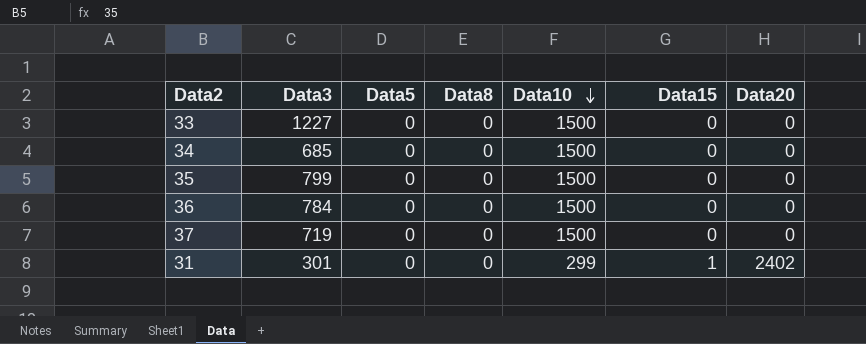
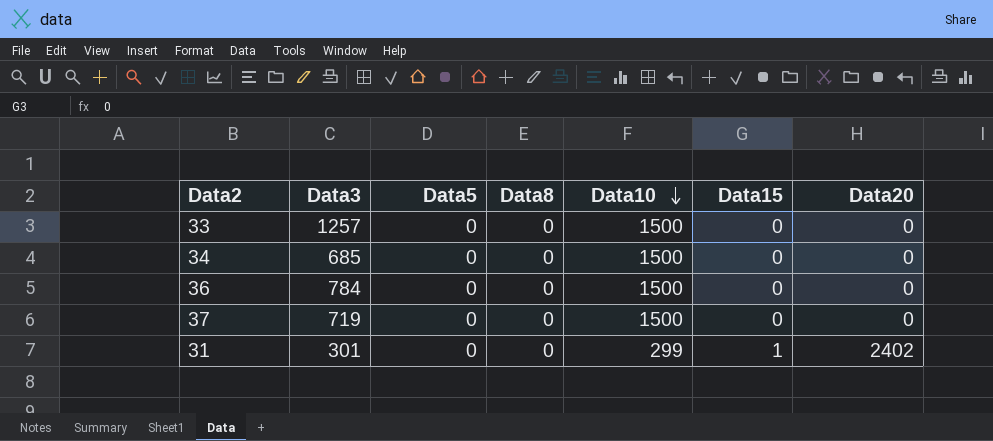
row 35: 799 | 0 | 0 | 1500 | 0 | 0 -> none
33 | Data3: 1227 -> 1257

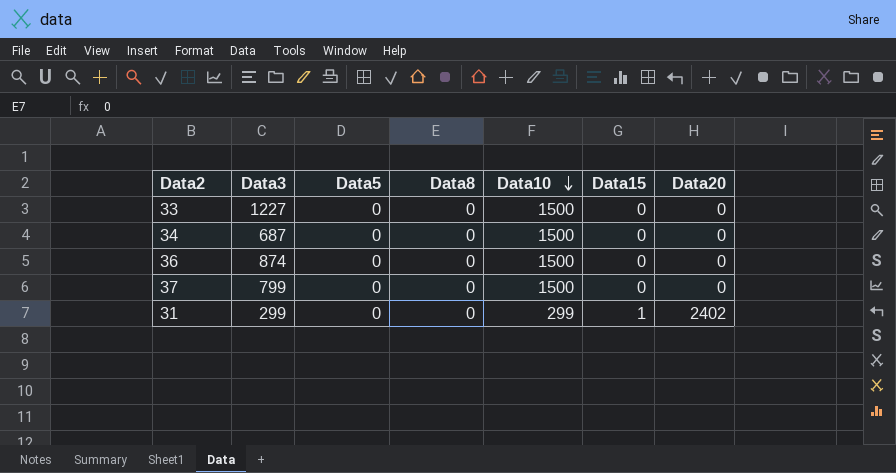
33 | Data3: 1257 -> 1227
34 | Data3: 685 -> 687
36 | Data3: 784 -> 874
37 | Data3: 719 -> 799
31 | Data3: 301 -> 299

